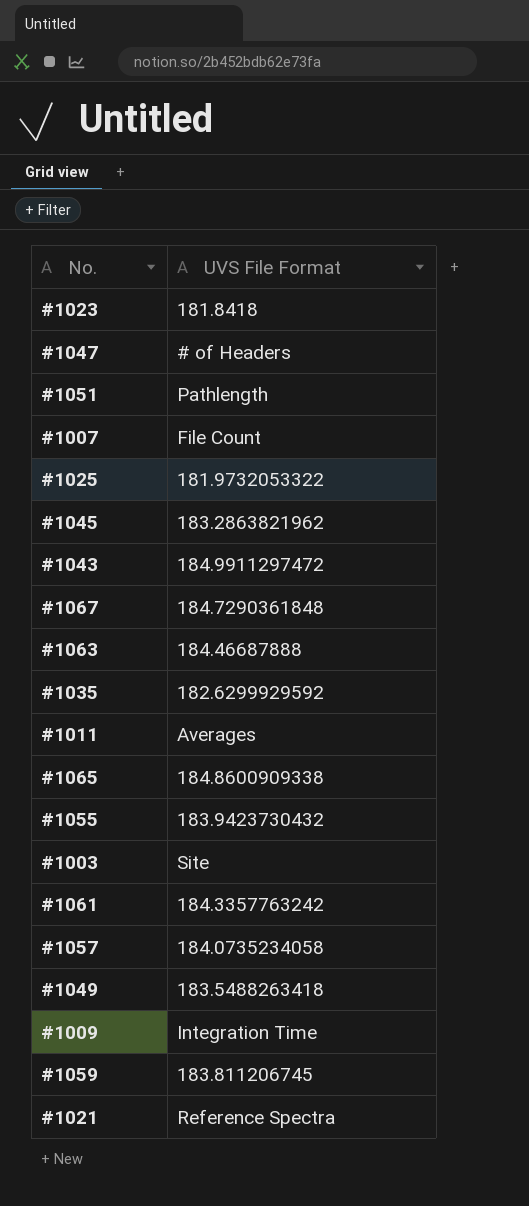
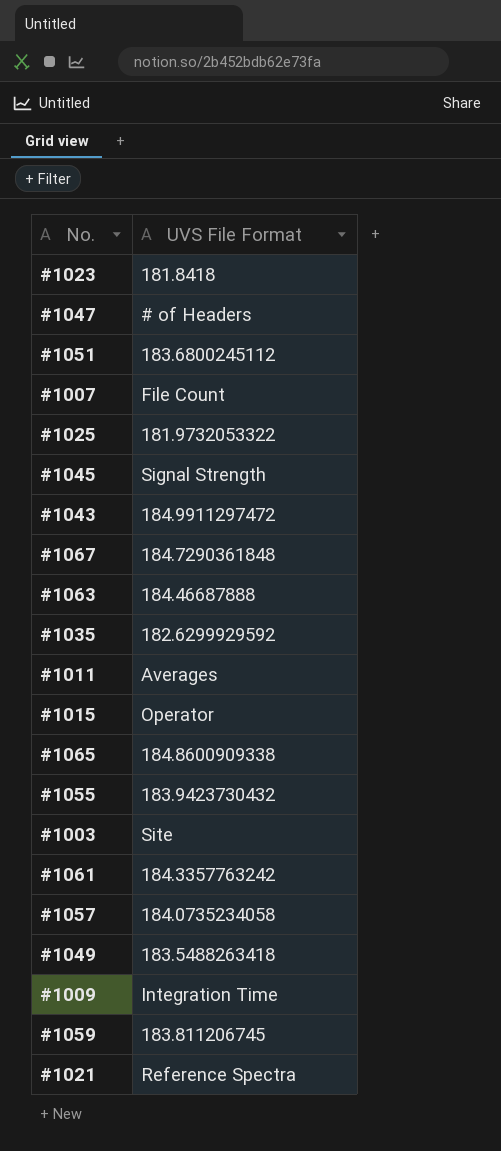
#1051 | UVS File Format: Pathlength -> 183.6800245112
#1045 | UVS File Format: 183.2863821962 -> Signal Strength
row #1015: none -> Operator

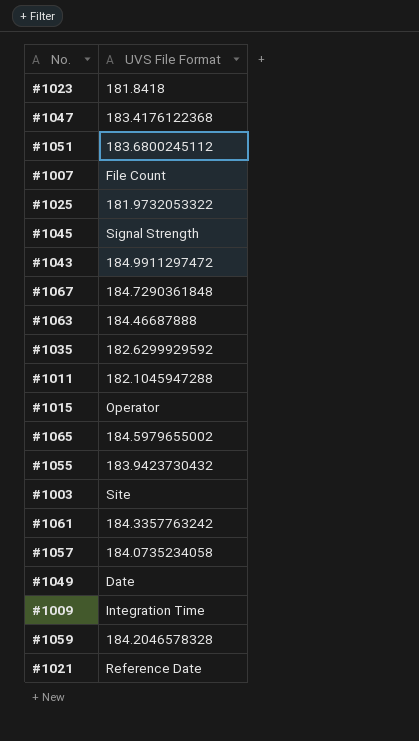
#1047 | UVS File Format: # of Headers -> 183.4176122368
#1011 | UVS File Format: Averages -> 182.1045947288
#1065 | UVS File Format: 184.8600909338 -> 184.5979655002
#1049 | UVS File Format: 183.5488263418 -> Date
#1059 | UVS File Format: 183.811206745 -> 184.2046578328
#1021 | UVS File Format: Reference Spectra -> Reference Date

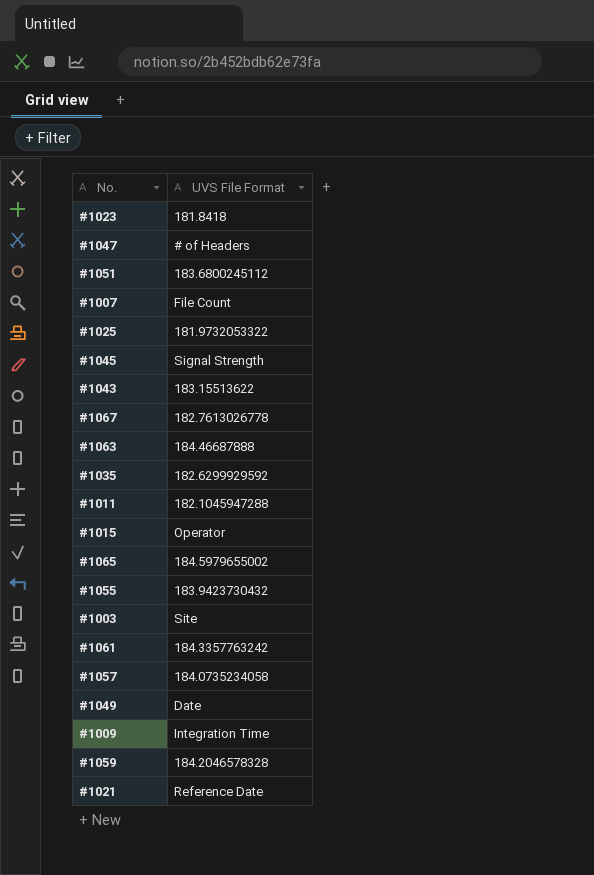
#1047 | UVS File Format: 183.4176122368 -> # of Headers
#1043 | UVS File Format: 184.9911297472 -> 183.15513622
#1067 | UVS File Format: 184.7290361848 -> 182.7613026778

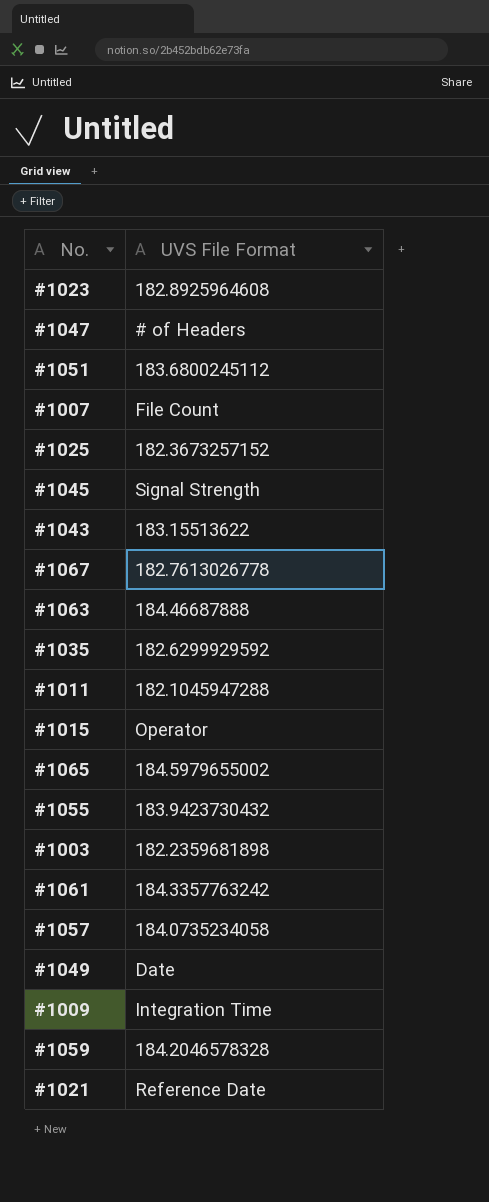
#1023 | UVS File Format: 181.8418 -> 182.8925964608
#1025 | UVS File Format: 181.9732053322 -> 182.3673257152
#1003 | UVS File Format: Site -> 182.2359681898

